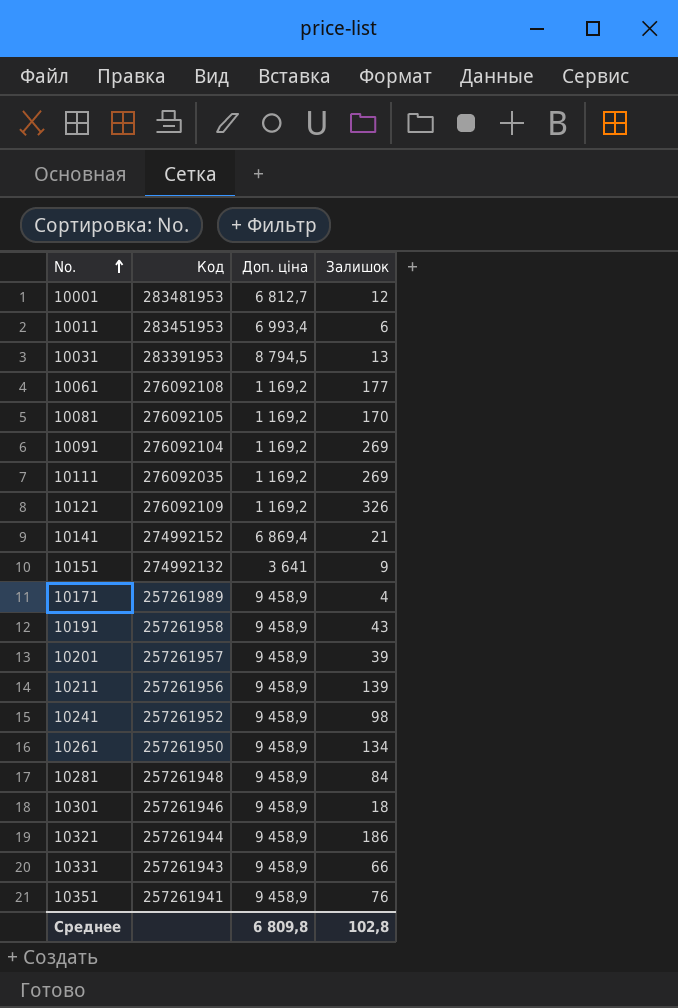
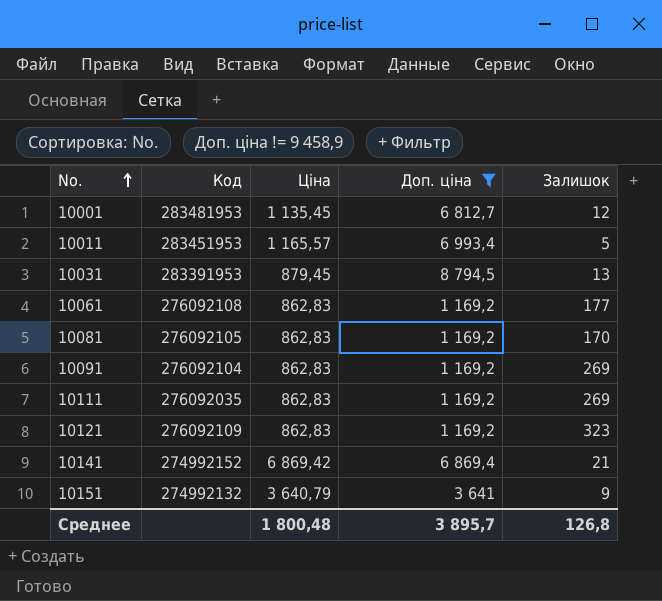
filter: none -> Доп. ціна != 9 458,9
column Ціна | position: none -> 3
10011 | Залишок: 6 -> 5
10121 | Залишок: 326 -> 323
Среднее | Доп. ціна: 6 809,8 -> 3 895,7
Среднее | Залишок: 102,8 -> 126,8

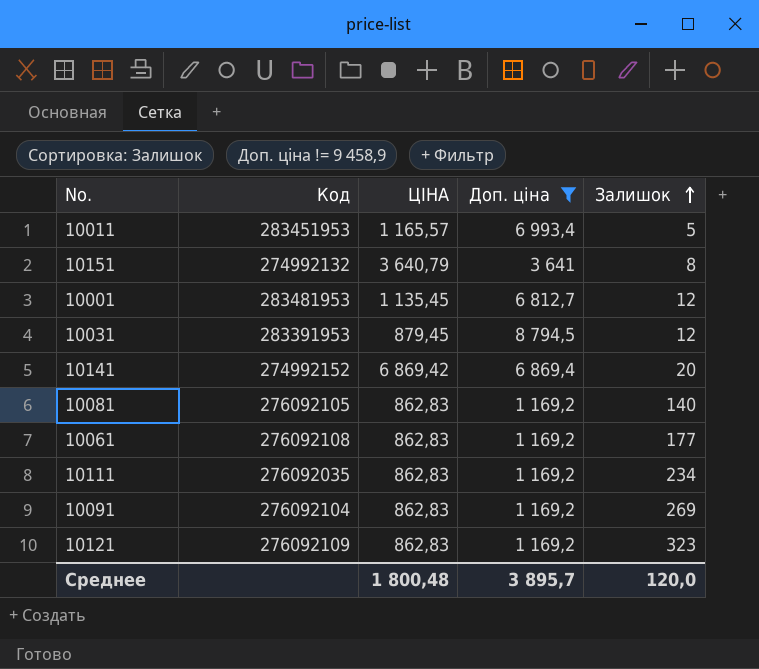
row order: No. ascending -> Залишок ascending
column name: Ціна -> ЦІНА
10151 | Залишок: 9 -> 8
10031 | Залишок: 13 -> 12
10141 | Залишок: 21 -> 20
10081 | Залишок: 170 -> 140
10111 | Залишок: 269 -> 234
Среднее | Залишок: 126,8 -> 120,0

